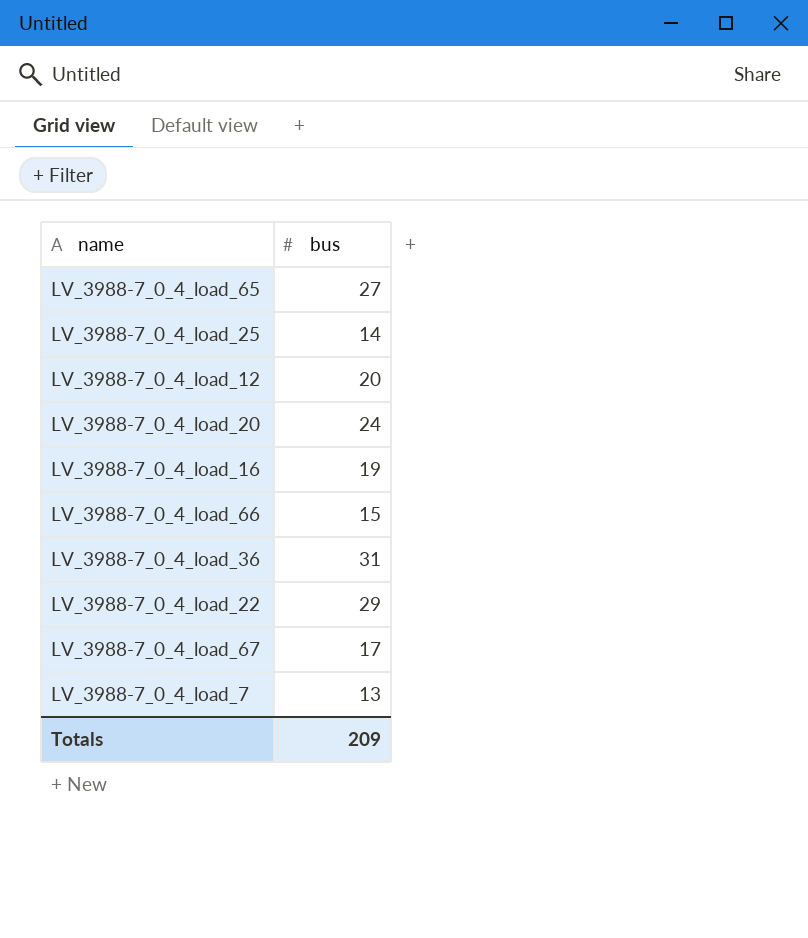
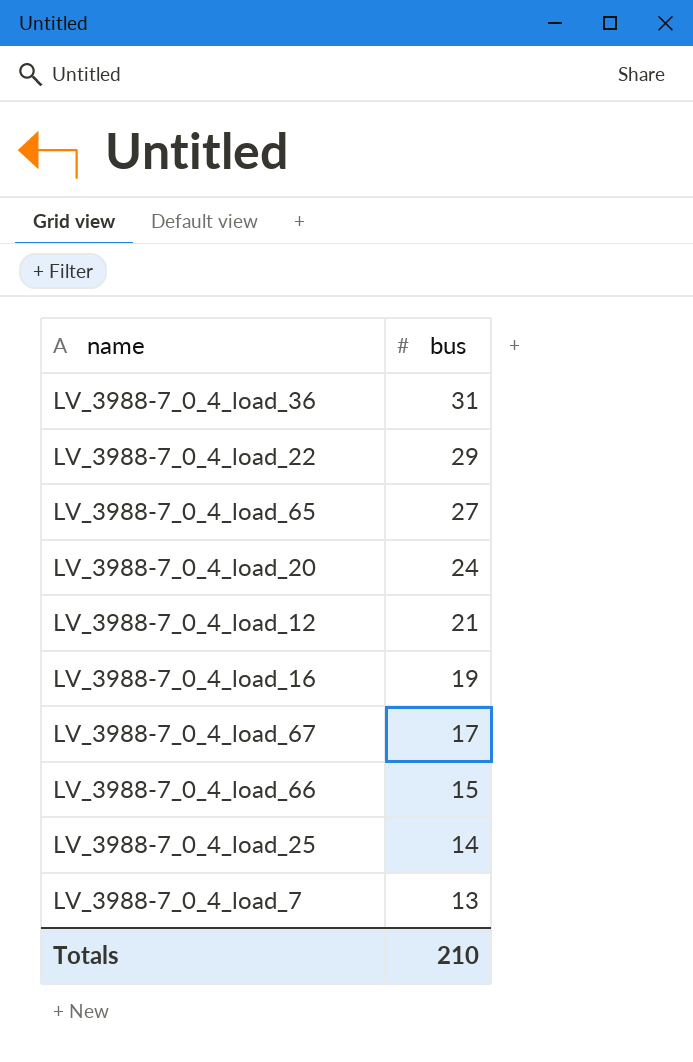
row order: none -> bus descending
LV_3988-7_0_4_load_12 | bus: 20 -> 21
Totals | bus: 209 -> 210

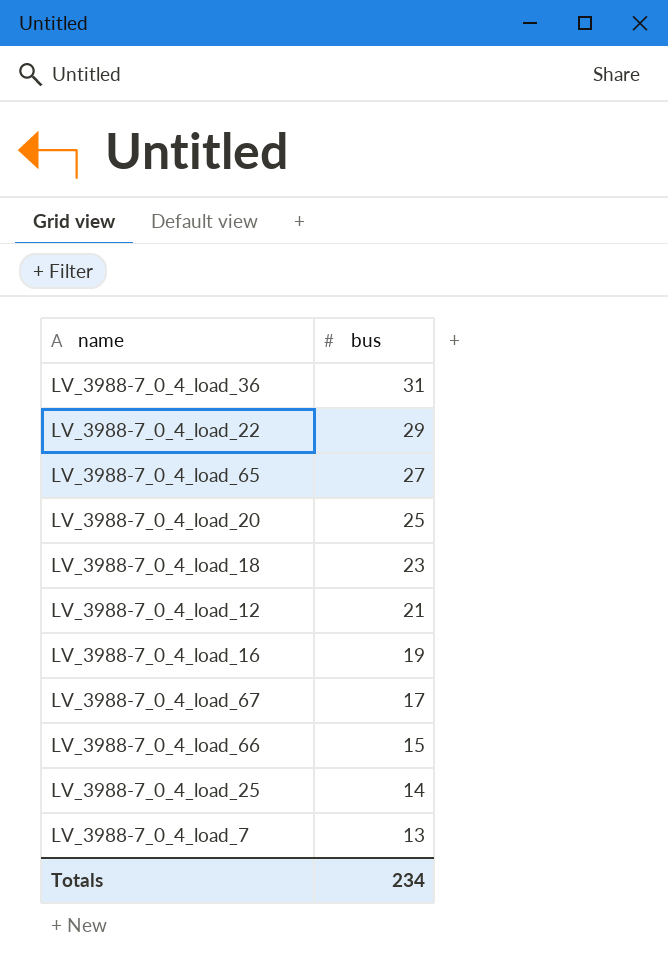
LV_3988-7_0_4_load_20 | bus: 24 -> 25
row LV_3988-7_0_4_load_18: none -> 23
Totals | bus: 210 -> 234

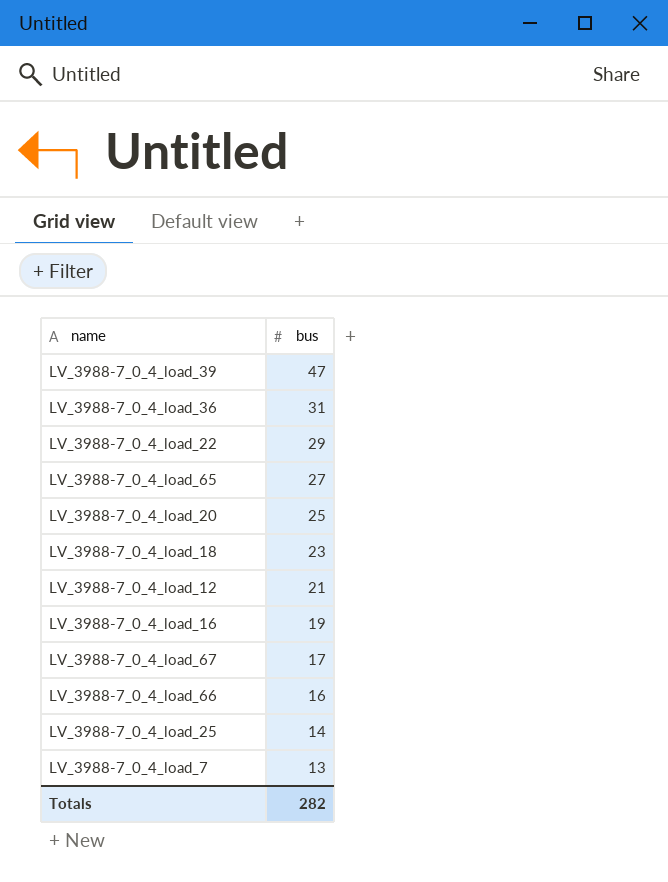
row LV_3988-7_0_4_load_39: none -> 47
LV_3988-7_0_4_load_66 | bus: 15 -> 16
Totals | bus: 234 -> 282

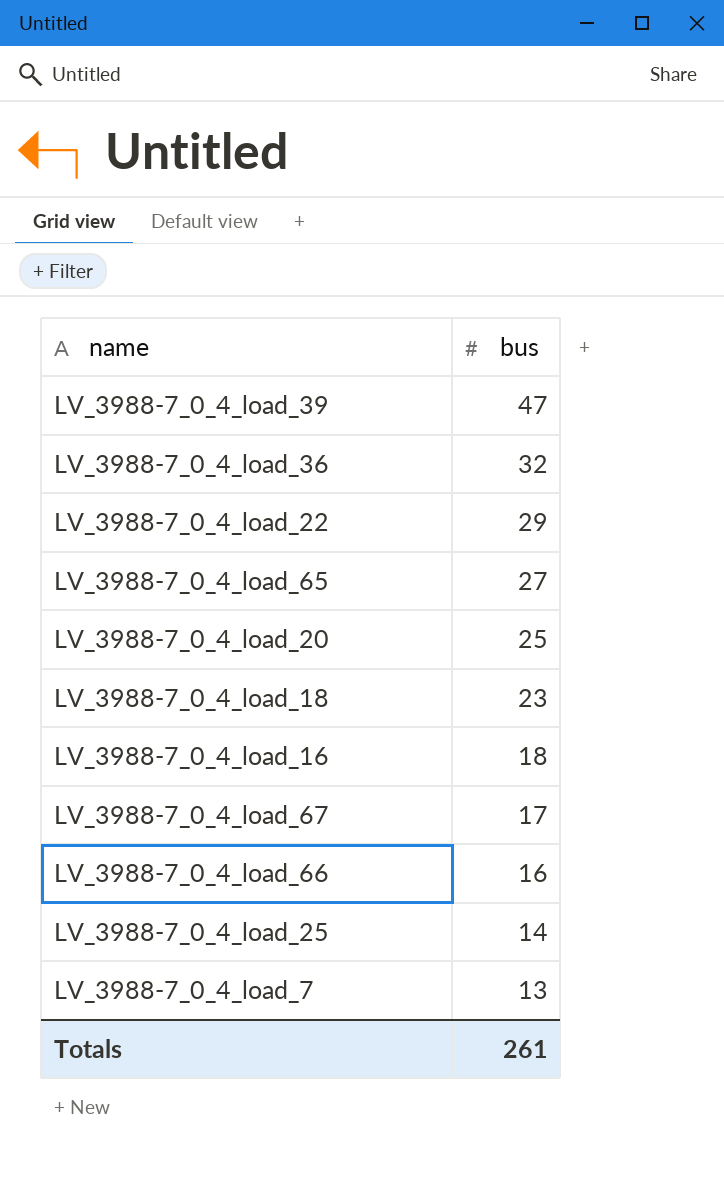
row LV_3988-7_0_4_load_12: 21 -> none
LV_3988-7_0_4_load_36 | bus: 31 -> 32
LV_3988-7_0_4_load_16 | bus: 19 -> 18
Totals | bus: 282 -> 261

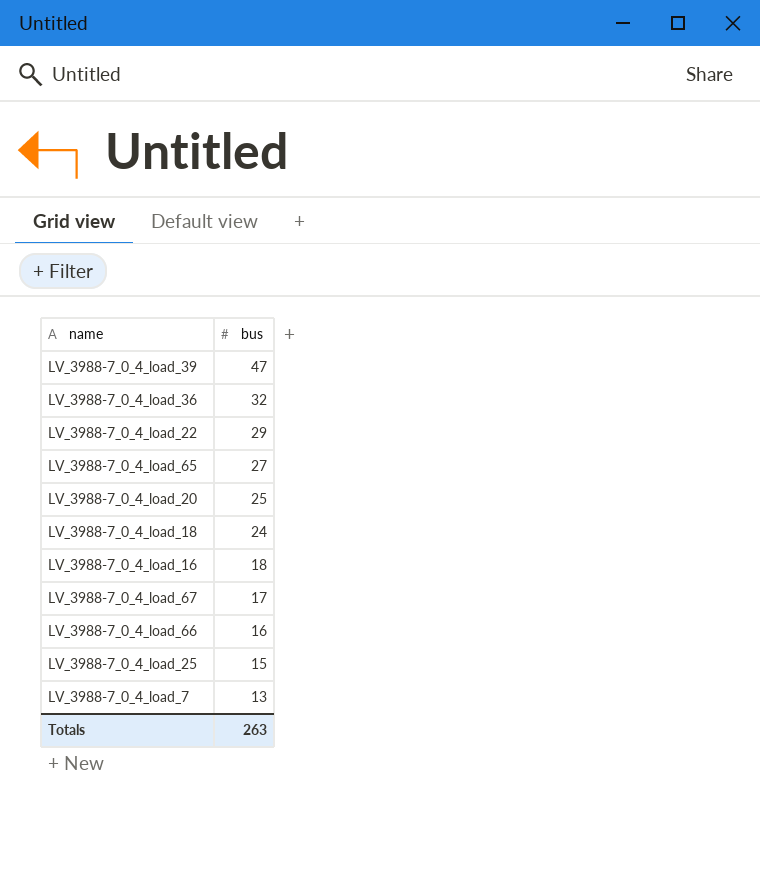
LV_3988-7_0_4_load_18 | bus: 23 -> 24
LV_3988-7_0_4_load_25 | bus: 14 -> 15
Totals | bus: 261 -> 263

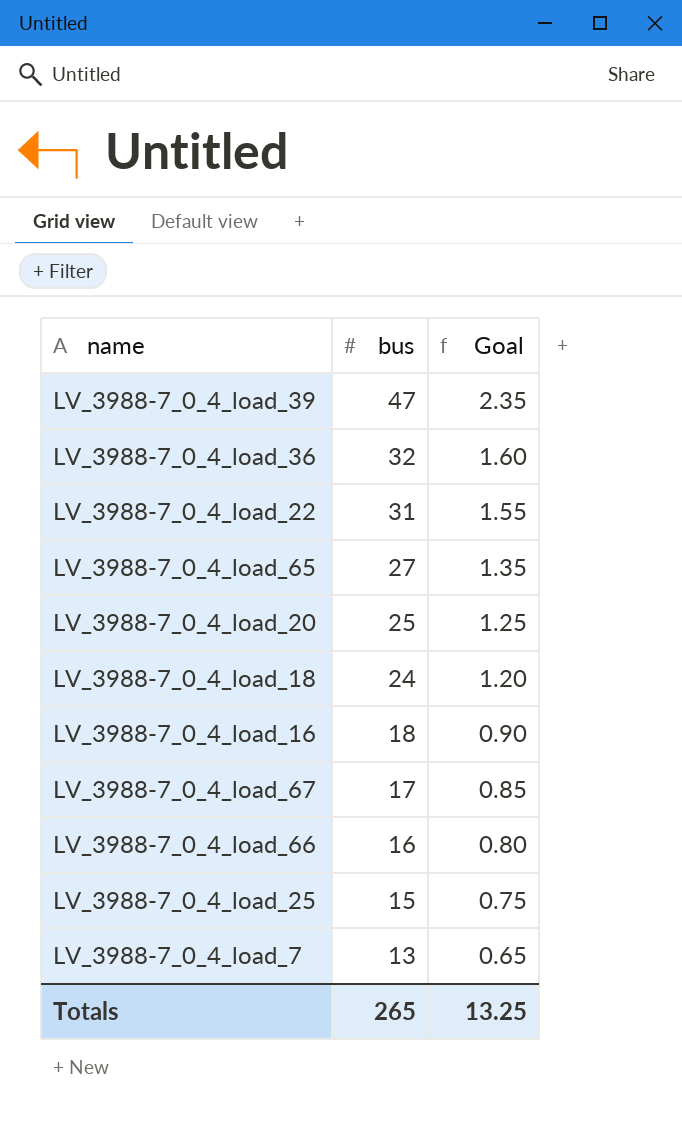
column Goal | formula: none -> [bus] * 0.05
LV_3988-7_0_4_load_22 | bus: 29 -> 31
Totals | bus: 263 -> 265

